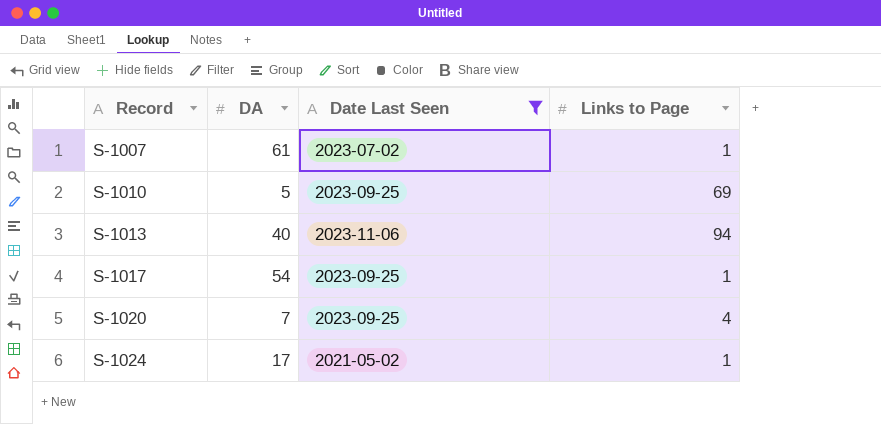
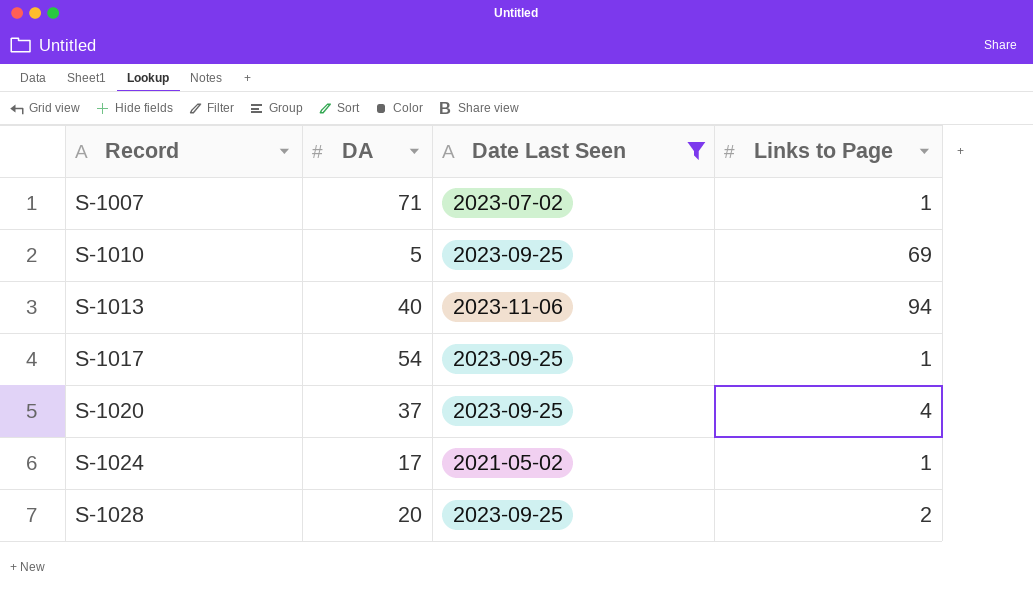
S-1007 | DA: 61 -> 71
S-1020 | DA: 7 -> 37
row S-1028: none -> 20 | 2023-09-25 | 2

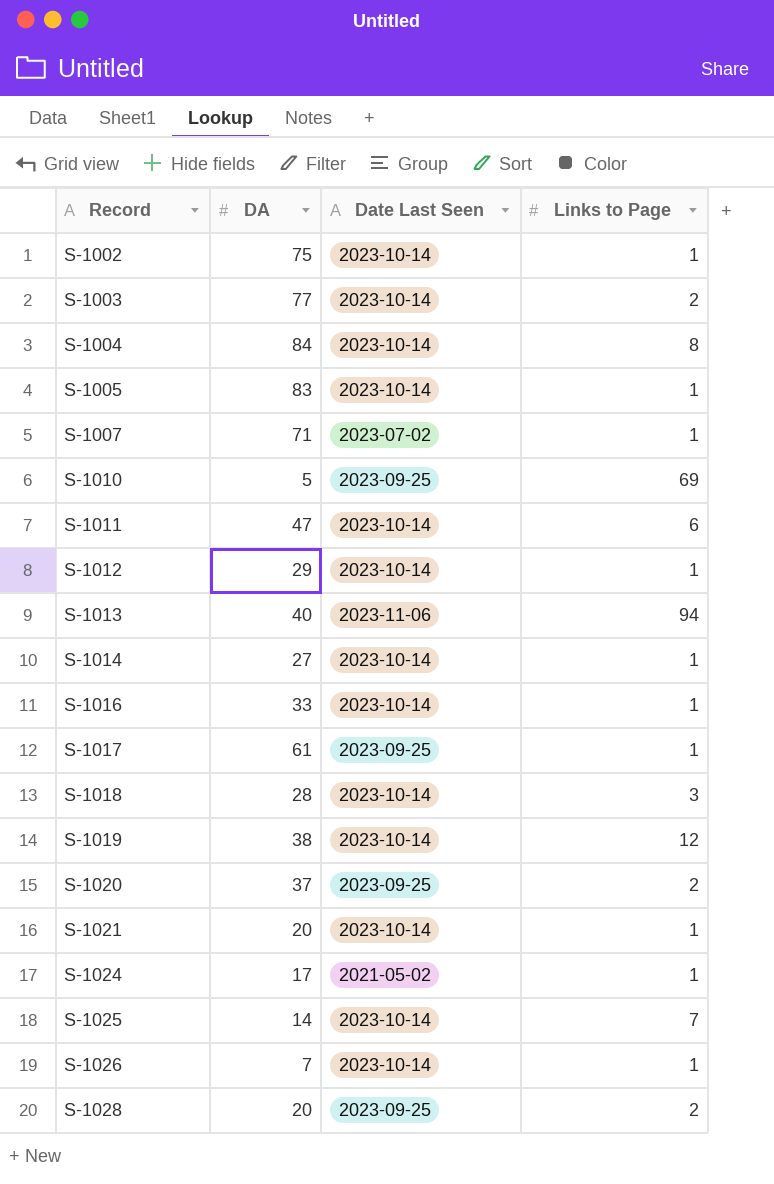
filter: Date Last Seen != 2023-10-14 -> none
S-1017 | DA: 54 -> 61
S-1020 | Links to Page: 4 -> 2

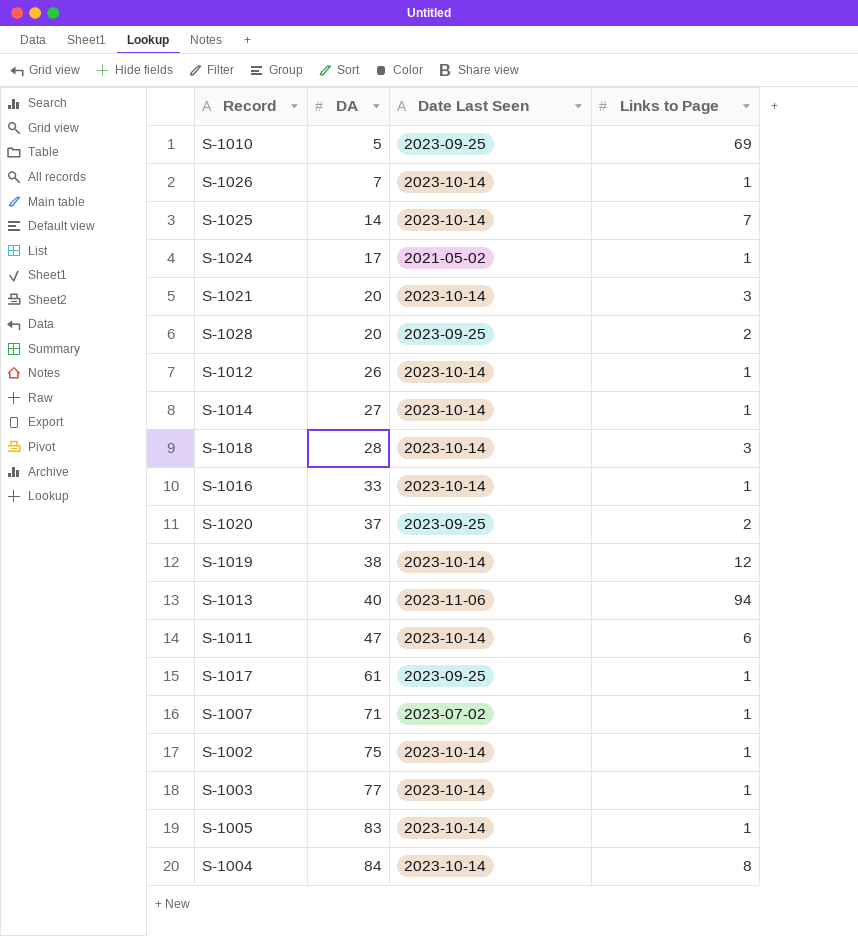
row order: Record ascending -> DA ascending
S-1021 | Links to Page: 1 -> 3
S-1012 | DA: 29 -> 26
S-1003 | Links to Page: 2 -> 1

